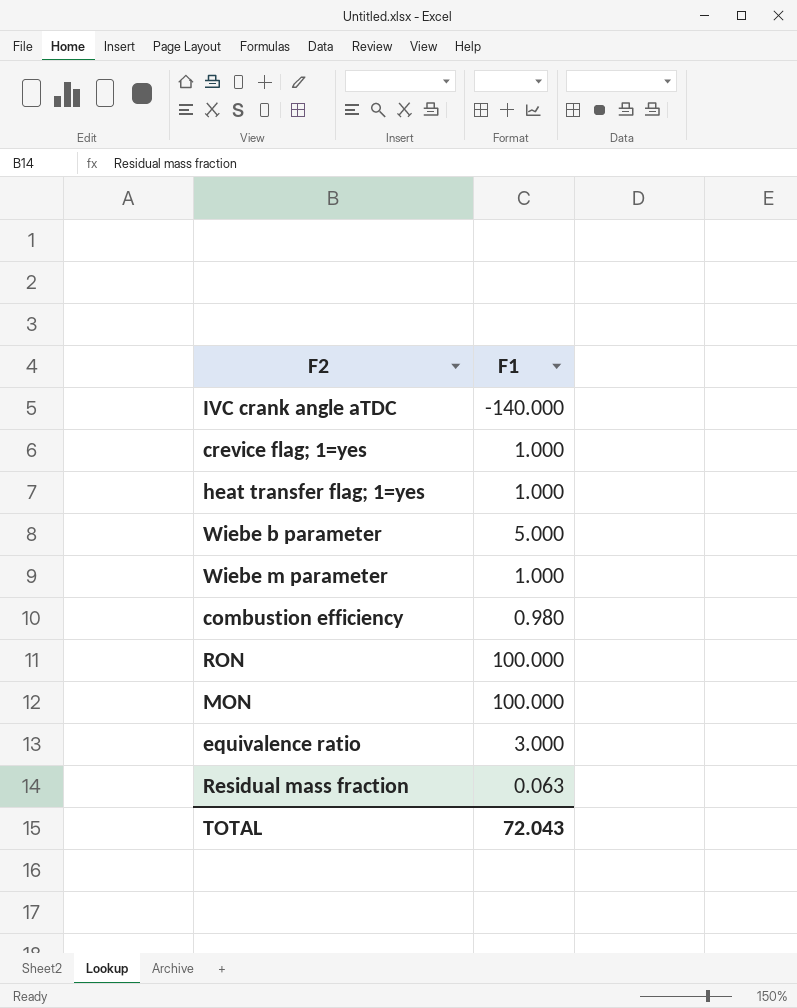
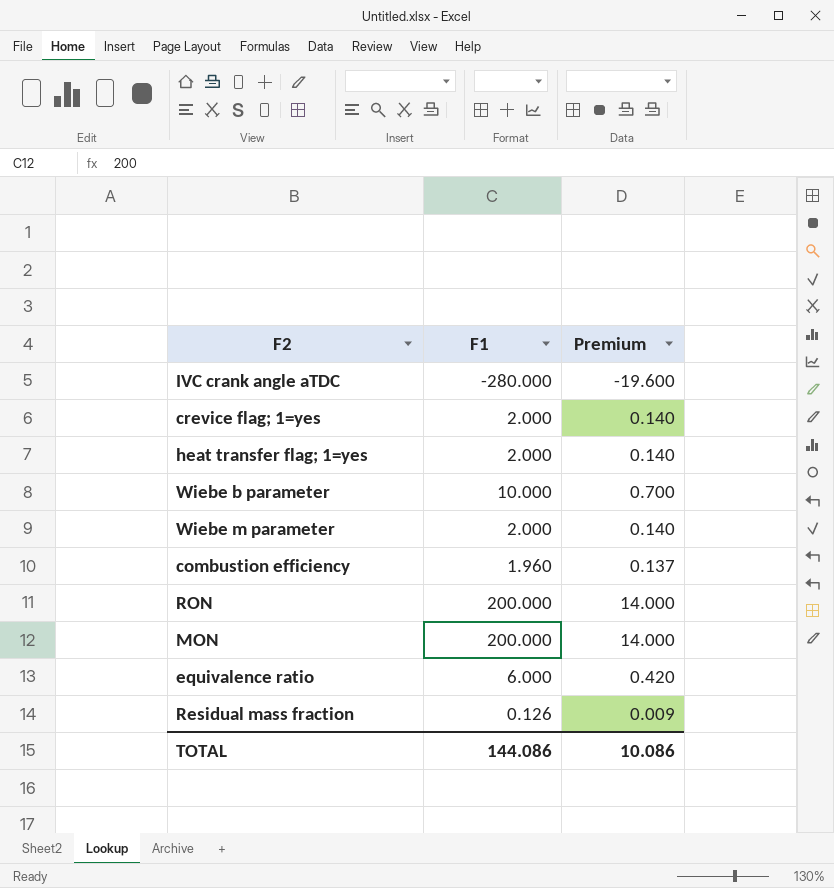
column Premium | formula: none -> [F1] * 0.07
IVC crank angle aTDC | F1: -140.000 -> -280.000
crevice flag; 1=yes | F1: 1.000 -> 2.000
heat transfer flag; 1=yes | F1: 1.000 -> 2.000
Wiebe b parameter | F1: 5.000 -> 10.000
Wiebe m parameter | F1: 1.000 -> 2.000
combustion efficiency | F1: 0.980 -> 1.960
RON | F1: 100.000 -> 200.000
MON | F1: 100.000 -> 200.000
equivalence ratio | F1: 3.000 -> 6.000
Residual mass fraction | F1: 0.063 -> 0.126
TOTAL | F1: 72.043 -> 144.086

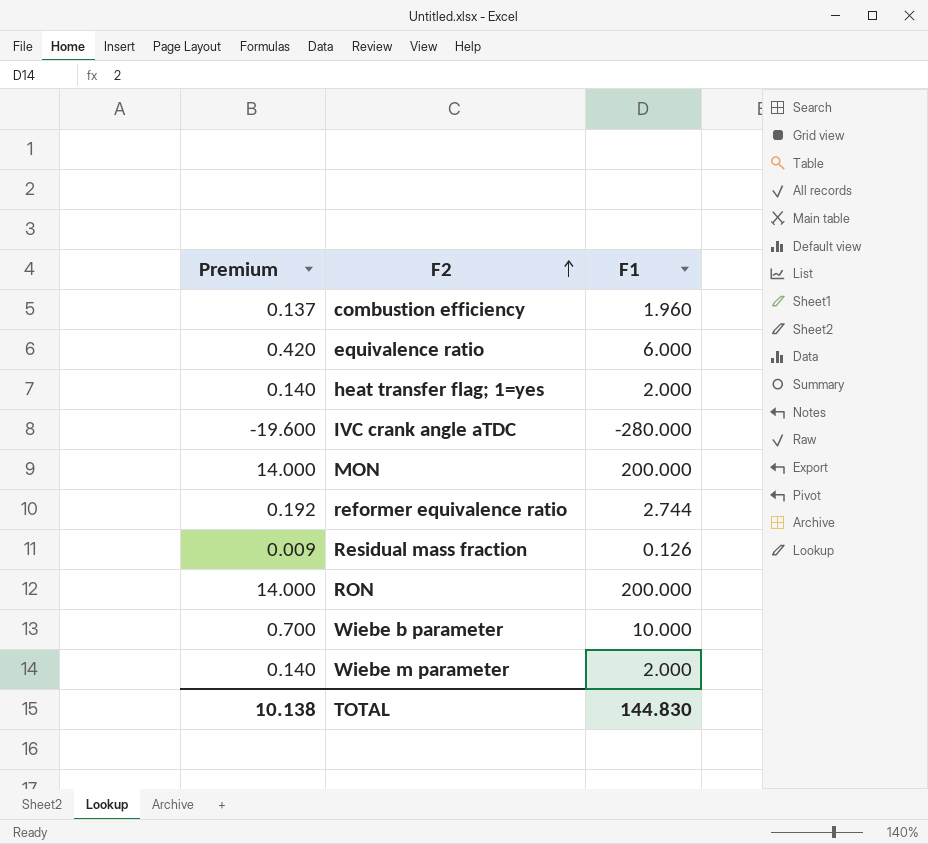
row order: none -> F2 ascending
column Premium | position: 3 -> 1
row crevice flag; 1=yes: 2.000 | 0.140 -> none
row reformer equivalence ratio: none -> 0.192 | 2.744
TOTAL | Premium: 10.086 -> 10.138
TOTAL | F1: 144.086 -> 144.830

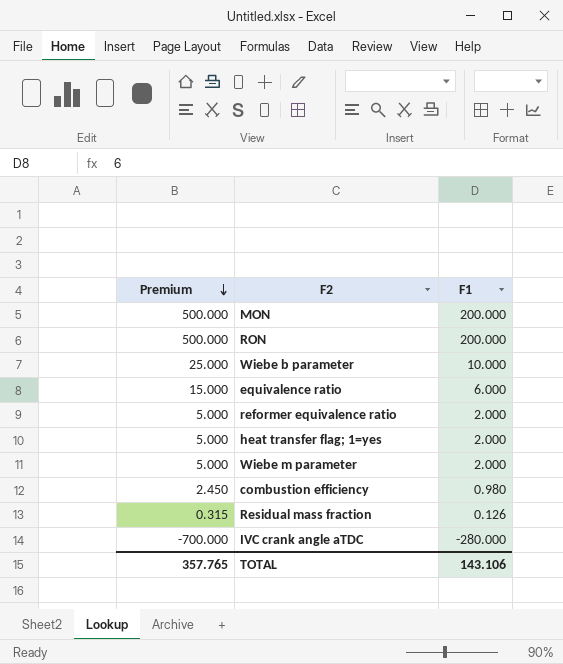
row order: F2 ascending -> Premium descending
column Premium | formula: [F1] * 0.07 -> [F1] * 2.5
reformer equivalence ratio | F1: 2.744 -> 2.000
combustion efficiency | F1: 1.960 -> 0.980
TOTAL | Premium: 10.138 -> 357.765
TOTAL | F1: 144.830 -> 143.106

